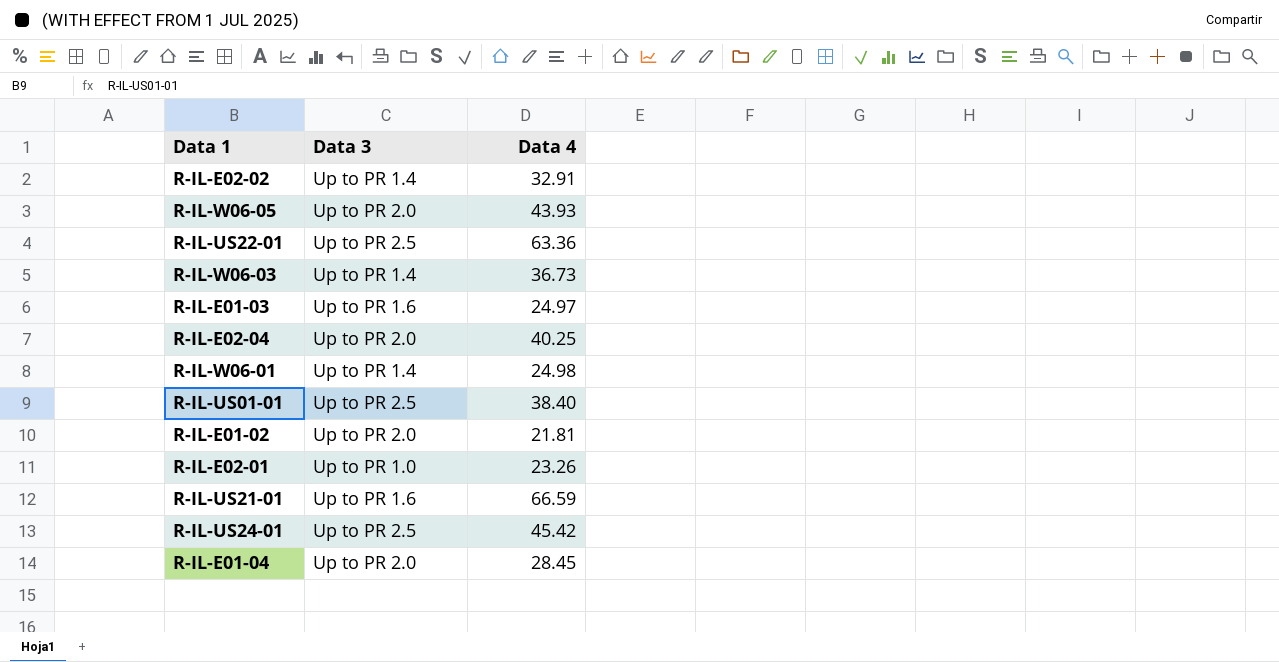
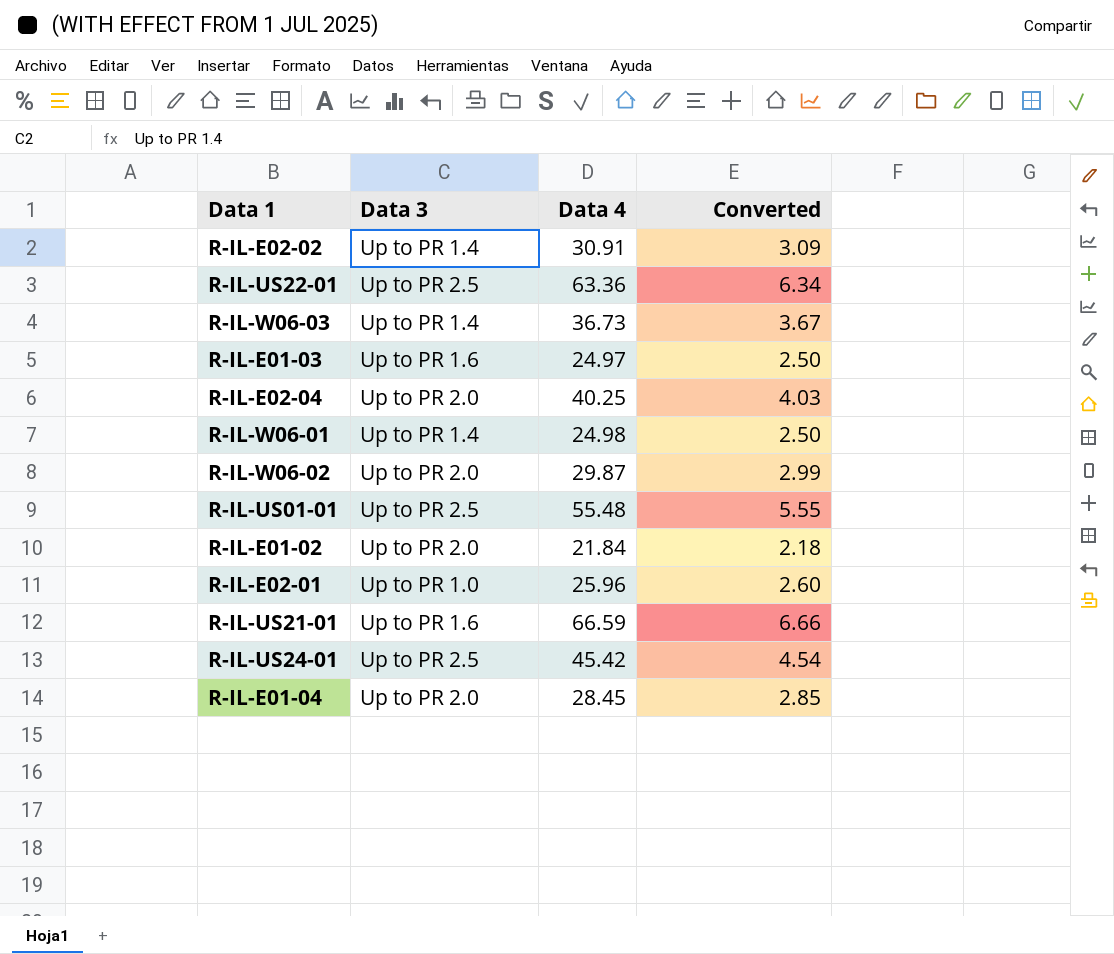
column Converted | formula: none -> [Data 4] * 0.1
row R-IL-W06-05: Up to PR 2.0 | 43.93 -> none
R-IL-E02-02 | Data 4: 32.91 -> 30.91
row R-IL-W06-02: none -> Up to PR 2.0 | 29.87 | 2.99
R-IL-US01-01 | Data 4: 38.40 -> 55.48
R-IL-E01-02 | Data 4: 21.81 -> 21.84
R-IL-E02-01 | Data 4: 23.26 -> 25.96

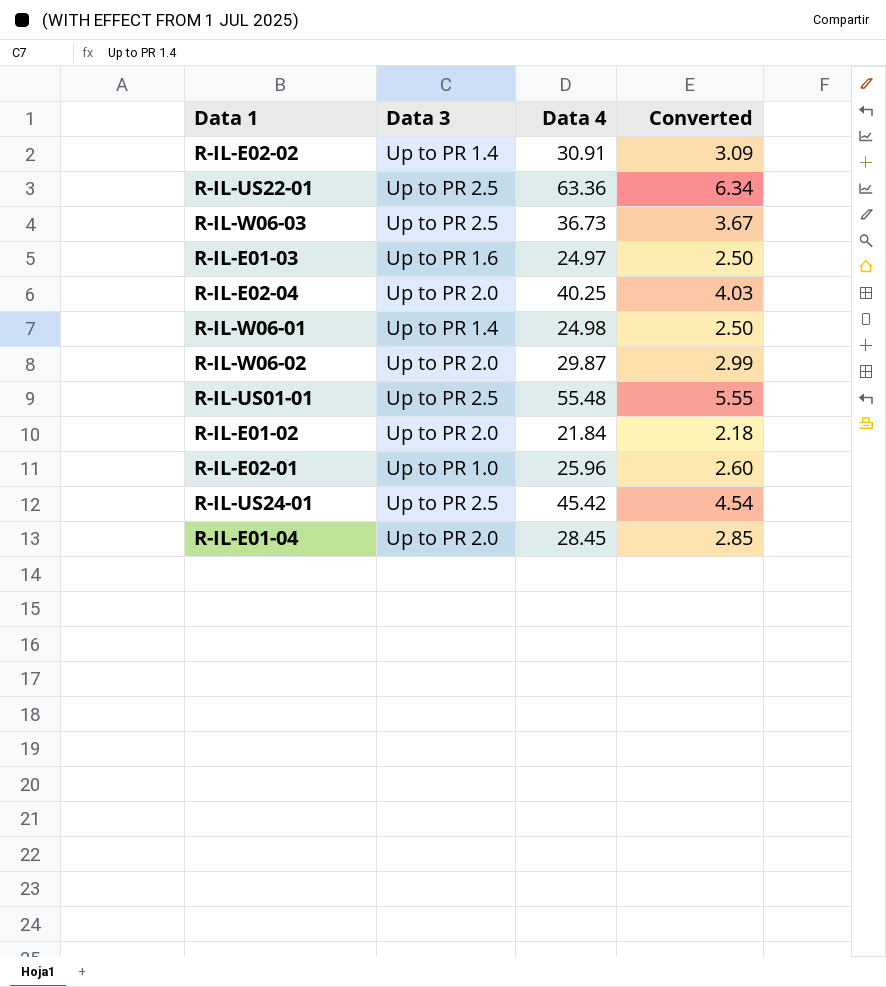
row R-IL-US21-01: Up to PR 1.6 | 66.59 | 6.66 -> none
R-IL-W06-03 | Data 3: Up to PR 1.4 -> Up to PR 2.5

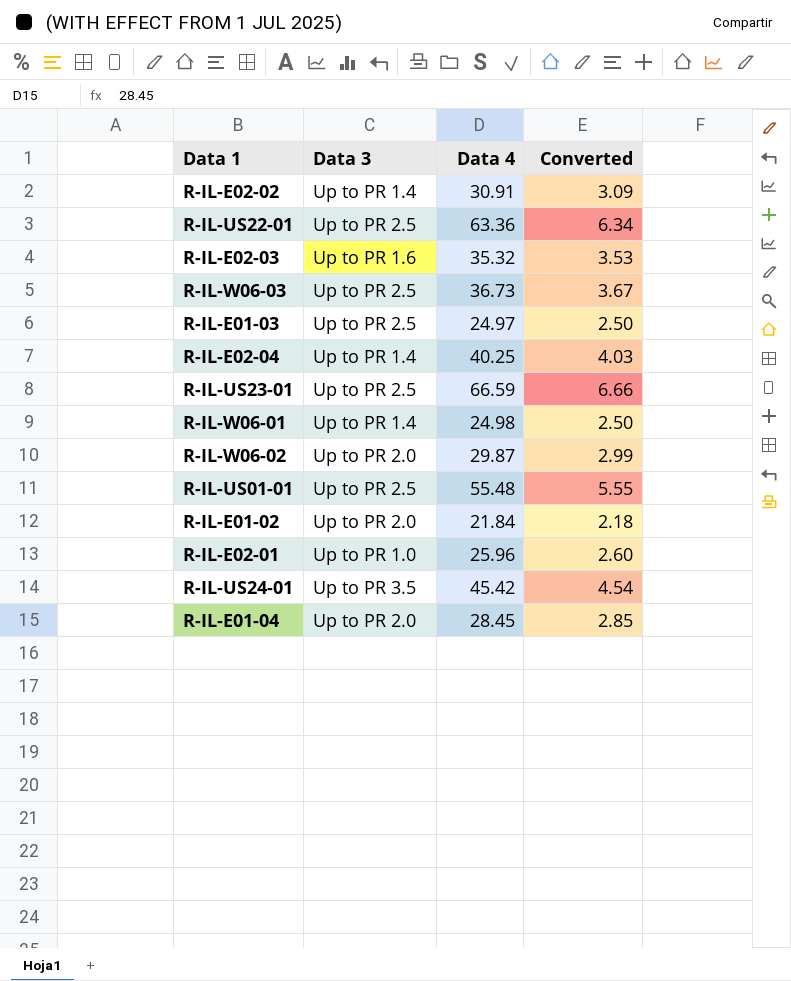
row R-IL-E02-03: none -> Up to PR 1.6 | 35.32 | 3.53
R-IL-E01-03 | Data 3: Up to PR 1.6 -> Up to PR 2.5
R-IL-E02-04 | Data 3: Up to PR 2.0 -> Up to PR 1.4
row R-IL-US23-01: none -> Up to PR 2.5 | 66.59 | 6.66
R-IL-US24-01 | Data 3: Up to PR 2.5 -> Up to PR 3.5

